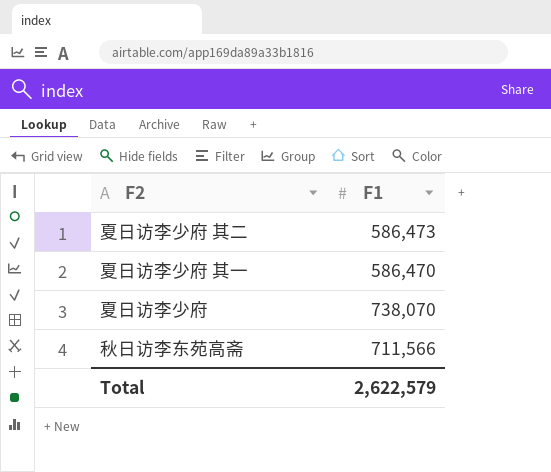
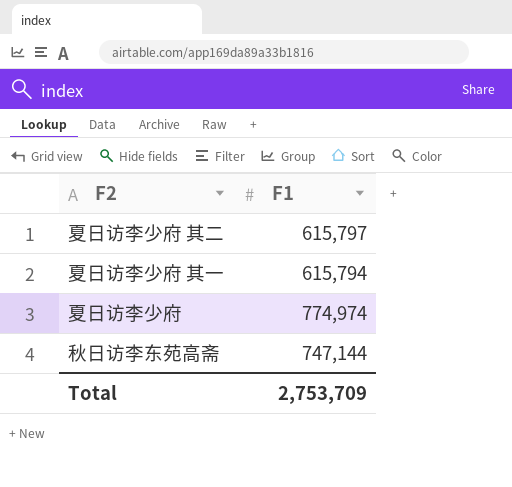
夏日访李少府 其二 | F1: 586,473 -> 615,797
夏日访李少府 其一 | F1: 586,470 -> 615,794
夏日访李少府 | F1: 738,070 -> 774,974
秋日访李东苑高斋 | F1: 711,566 -> 747,144
Total | F1: 2,622,579 -> 2,753,709

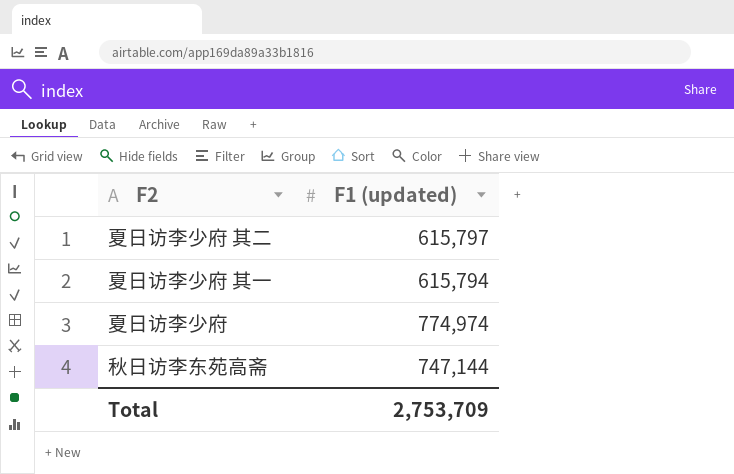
column name: F1 -> F1 (updated)

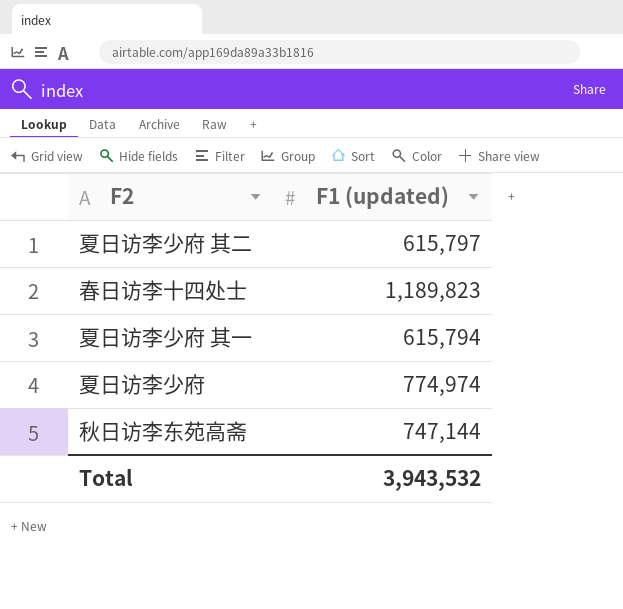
row 春日访李十四处士: none -> 1,189,823
Total | F1 (updated): 2,753,709 -> 3,943,532

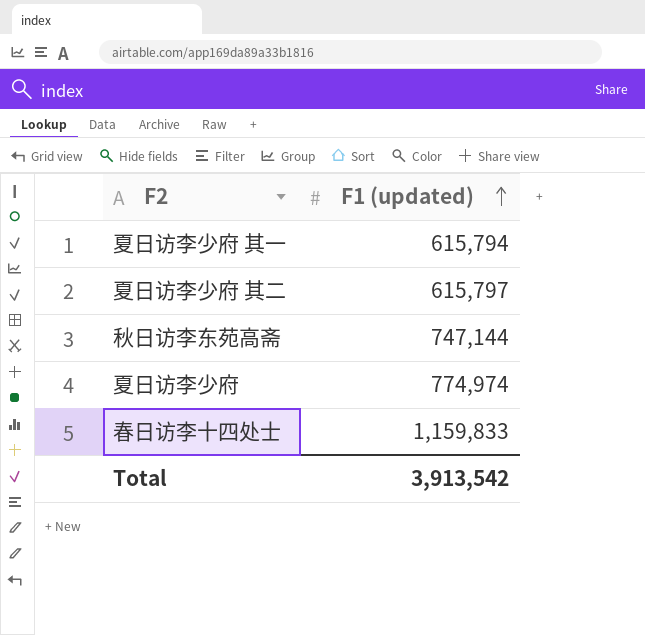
row order: none -> F1 (updated) ascending
春日访李十四处士 | F1 (updated): 1,189,823 -> 1,159,833
Total | F1 (updated): 3,943,532 -> 3,913,542

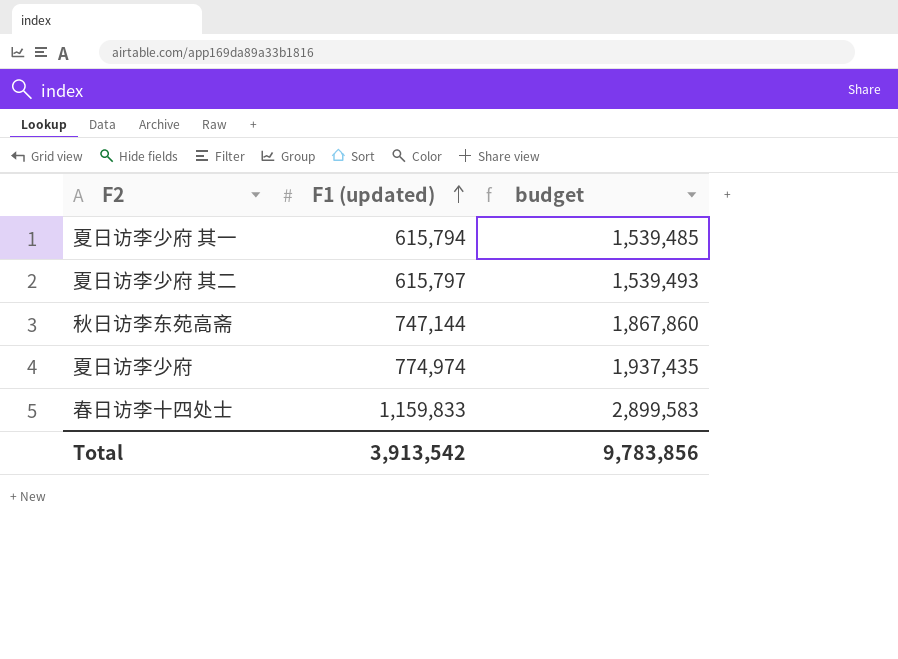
column budget | formula: none -> [F1 (updated)] * 2.5

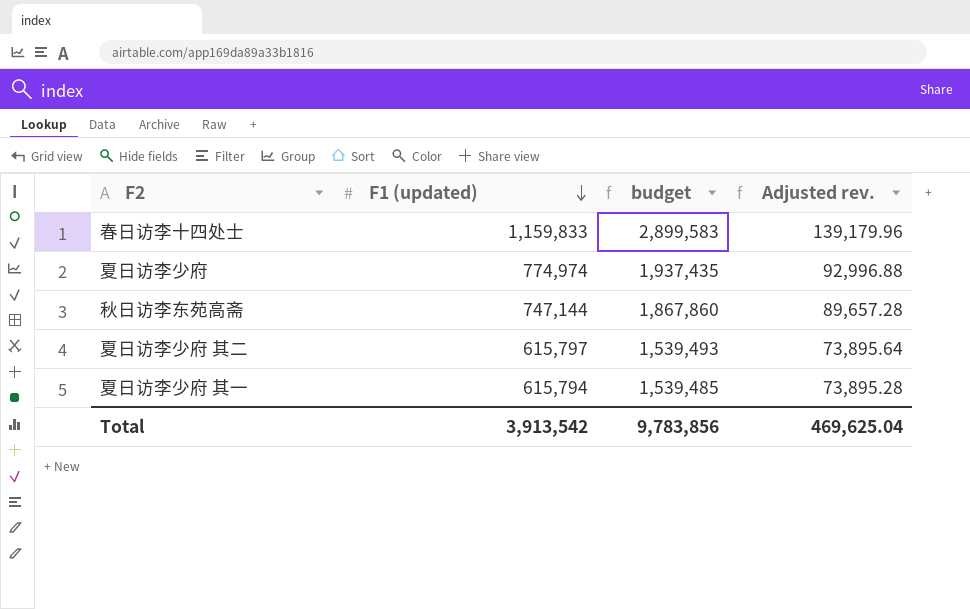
row order: F1 (updated) ascending -> F1 (updated) descending
column Adjusted rev. | formula: none -> [F1 (updated)] * 0.12

